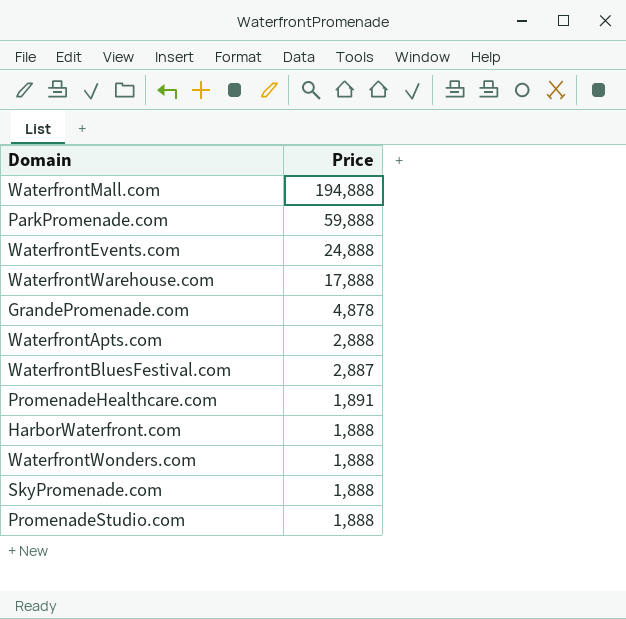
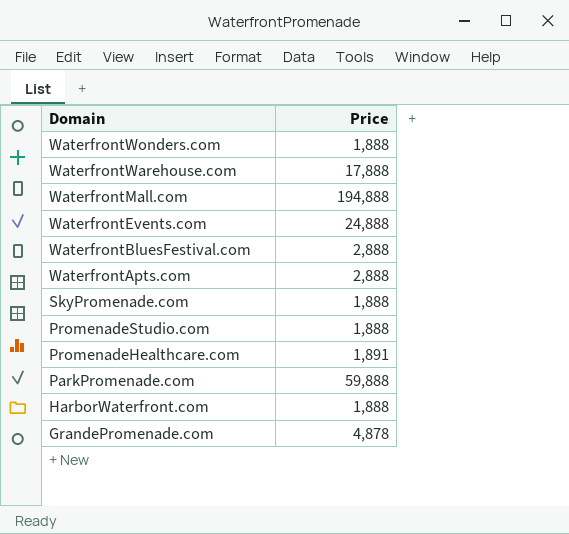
row order: Price descending -> Domain descending
WaterfrontBluesFestival.com | Price: 2,887 -> 2,888

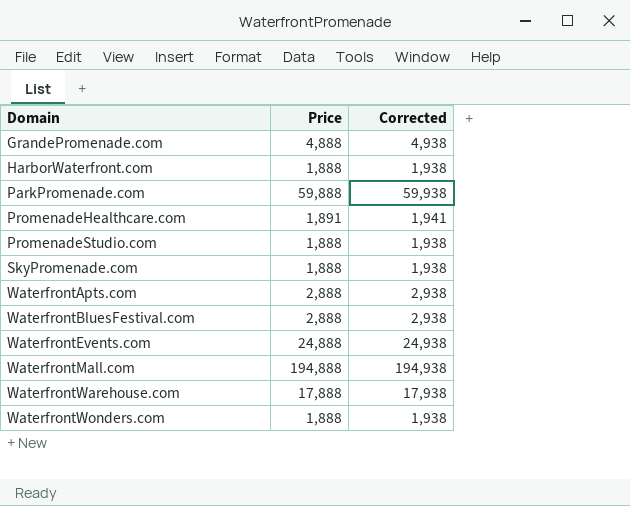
row order: Domain descending -> Domain ascending
column Corrected | formula: none -> [Price] + 50
GrandePromenade.com | Price: 4,878 -> 4,888

